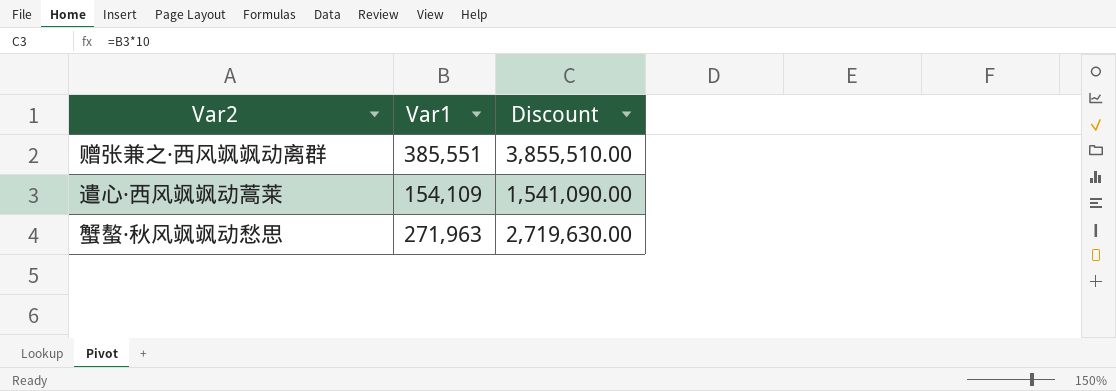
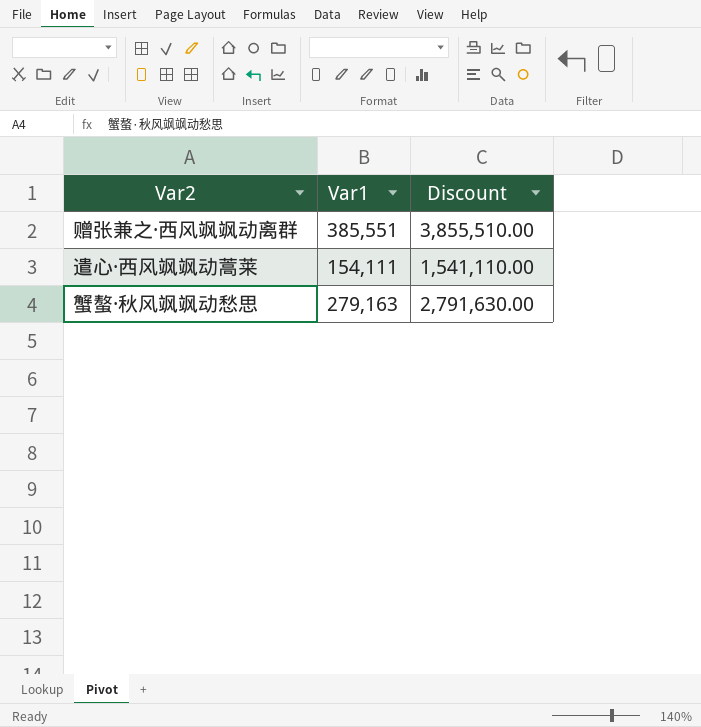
遣心·西风飒飒动蒿莱 | Var1: 154,109 -> 154,111
遣心·西风飒飒动蒿莱 | Discount: 1,541,090.00 -> 1,541,110.00
蟹螯·秋风飒飒动愁思 | Var1: 271,963 -> 279,163
蟹螯·秋风飒飒动愁思 | Discount: 2,719,630.00 -> 2,791,630.00

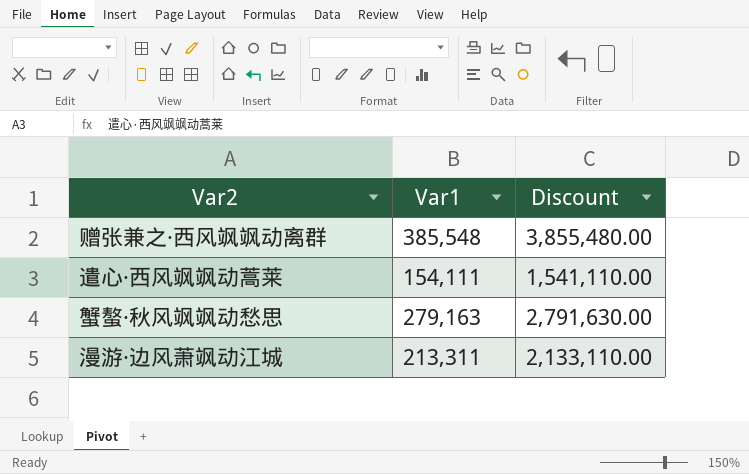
赠张兼之·西风飒飒动离群 | Var1: 385,551 -> 385,548
赠张兼之·西风飒飒动离群 | Discount: 3,855,510.00 -> 3,855,480.00
row 漫游·边风萧飒动江城: none -> 213,311 | 2,133,110.00

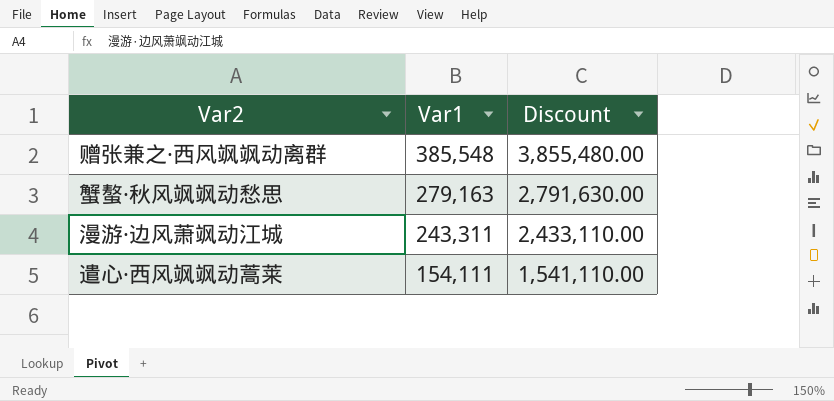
row order: none -> Var1 descending
漫游·边风萧飒动江城 | Var1: 213,311 -> 243,311
漫游·边风萧飒动江城 | Discount: 2,133,110.00 -> 2,433,110.00

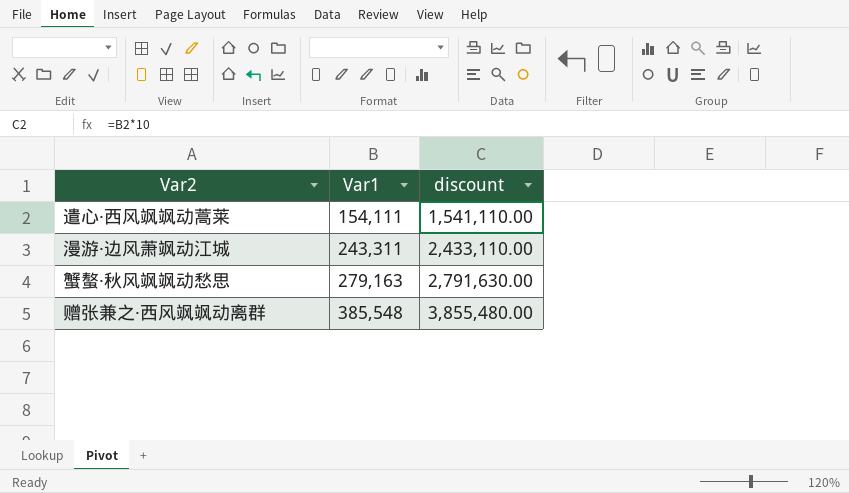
row order: Var1 descending -> Var1 ascending
column name: Discount -> discount

